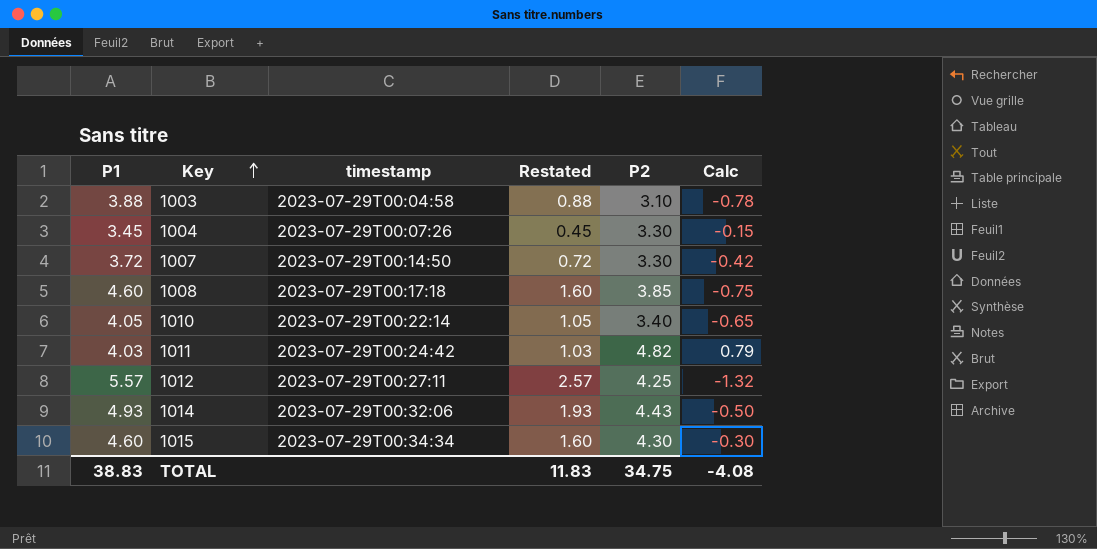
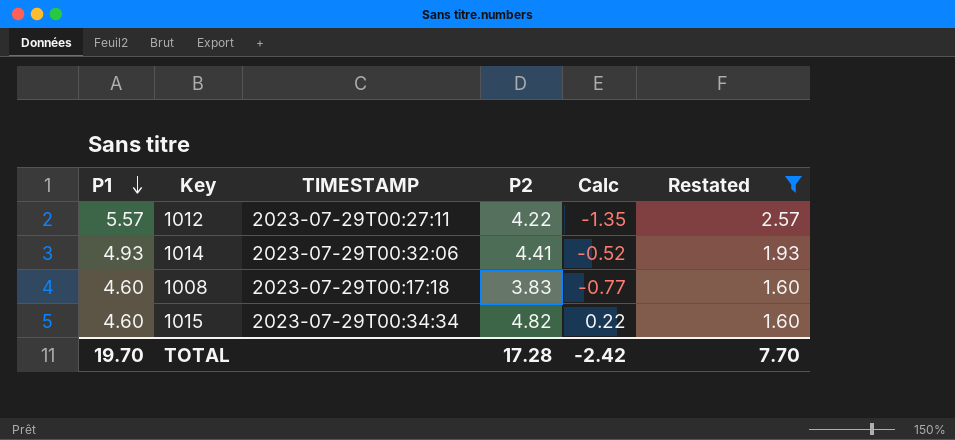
filter: none -> Restated >= 1.60
row order: Key ascending -> P1 descending
column name: timestamp -> TIMESTAMP
column Restated | position: 4 -> 6
1012 | P2: 4.25 -> 4.22
1012 | Calc: -1.32 -> -1.35
1014 | P2: 4.43 -> 4.41
1014 | Calc: -0.50 -> -0.52
1008 | P2: 3.85 -> 3.83
1008 | Calc: -0.75 -> -0.77
1015 | P2: 4.30 -> 4.82
1015 | Calc: -0.30 -> 0.22
TOTAL | P1: 38.83 -> 19.70
TOTAL | P2: 34.75 -> 17.28
TOTAL | Calc: -4.08 -> -2.42
TOTAL | Restated: 11.83 -> 7.70

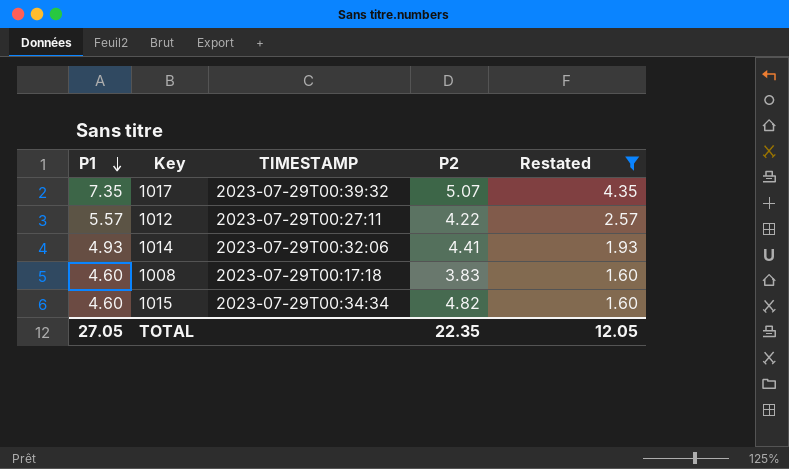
column Calc | formula: [P2] - [P1] -> none
row 1017: none -> 7.35 | 2023-07-29T00:39:32 | 5.07 | 4.35
TOTAL | P1: 19.70 -> 27.05
TOTAL | P2: 17.28 -> 22.35
TOTAL | Restated: 7.70 -> 12.05

